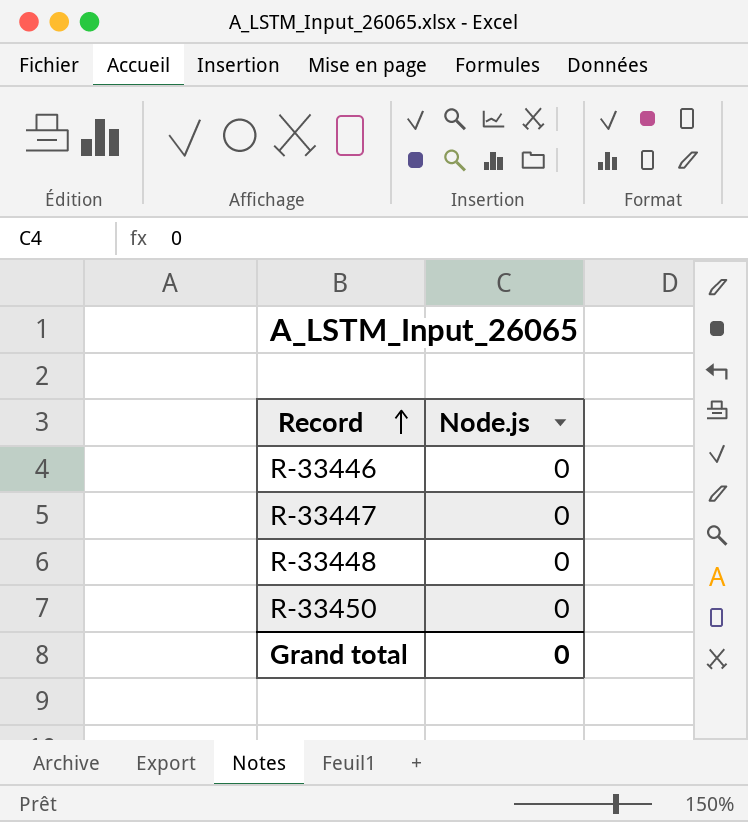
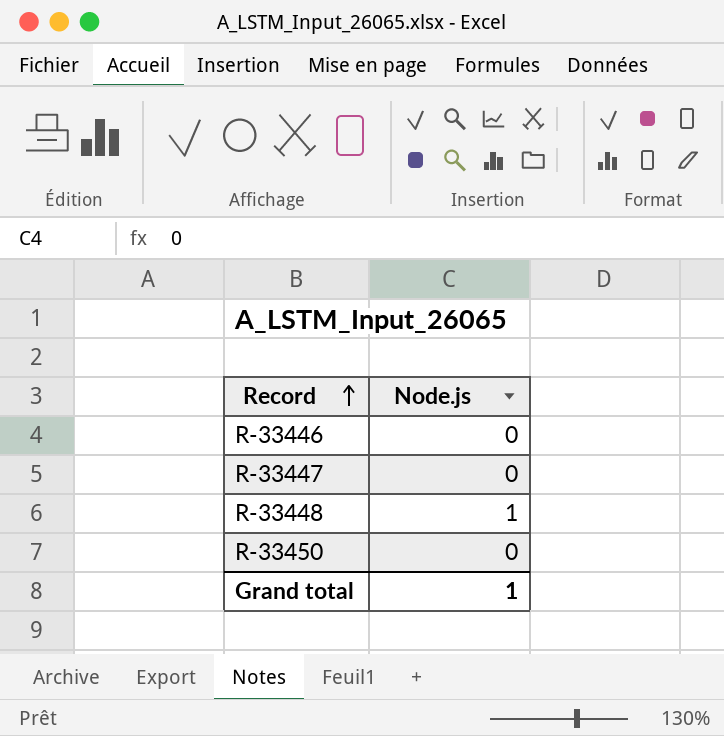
R-33448 | Node.js: 0 -> 1
Grand total | Node.js: 0 -> 1

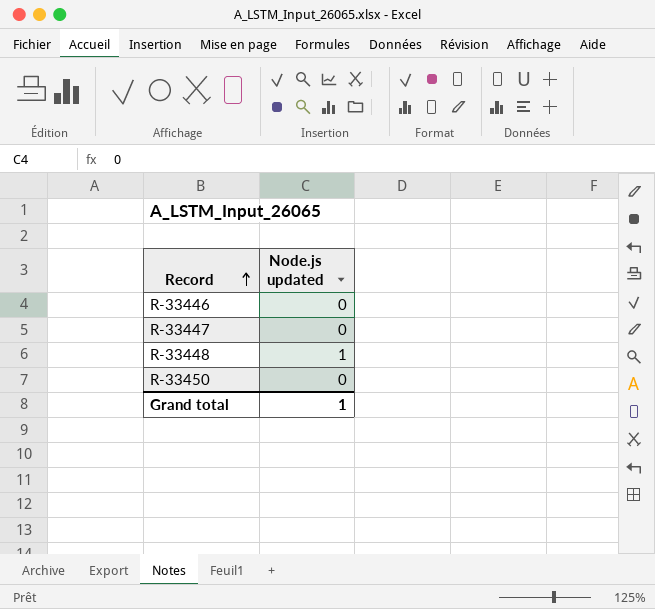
column name: Node.js -> Node.js updated

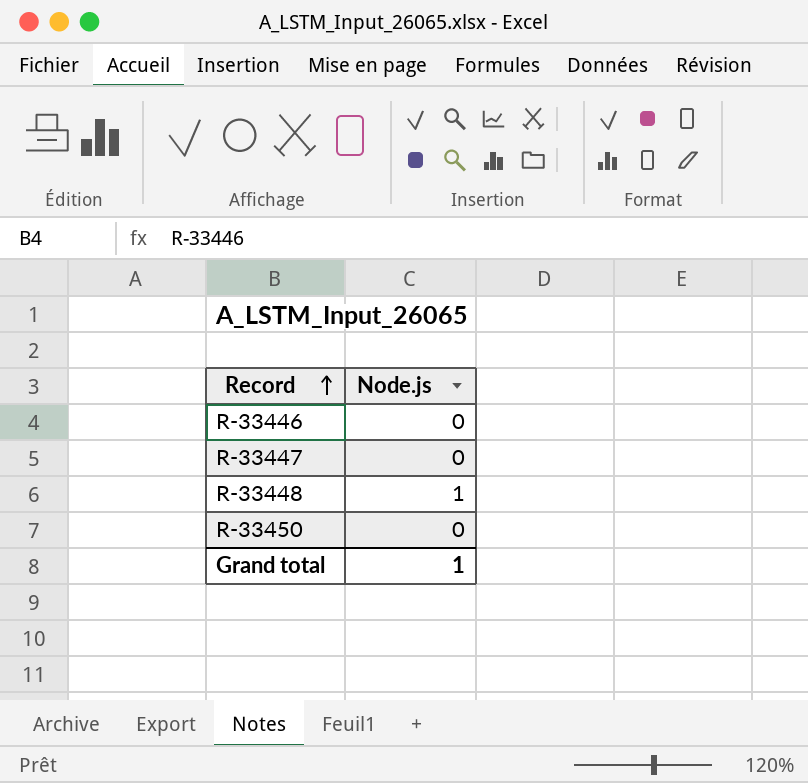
column name: Node.js updated -> Node.js

